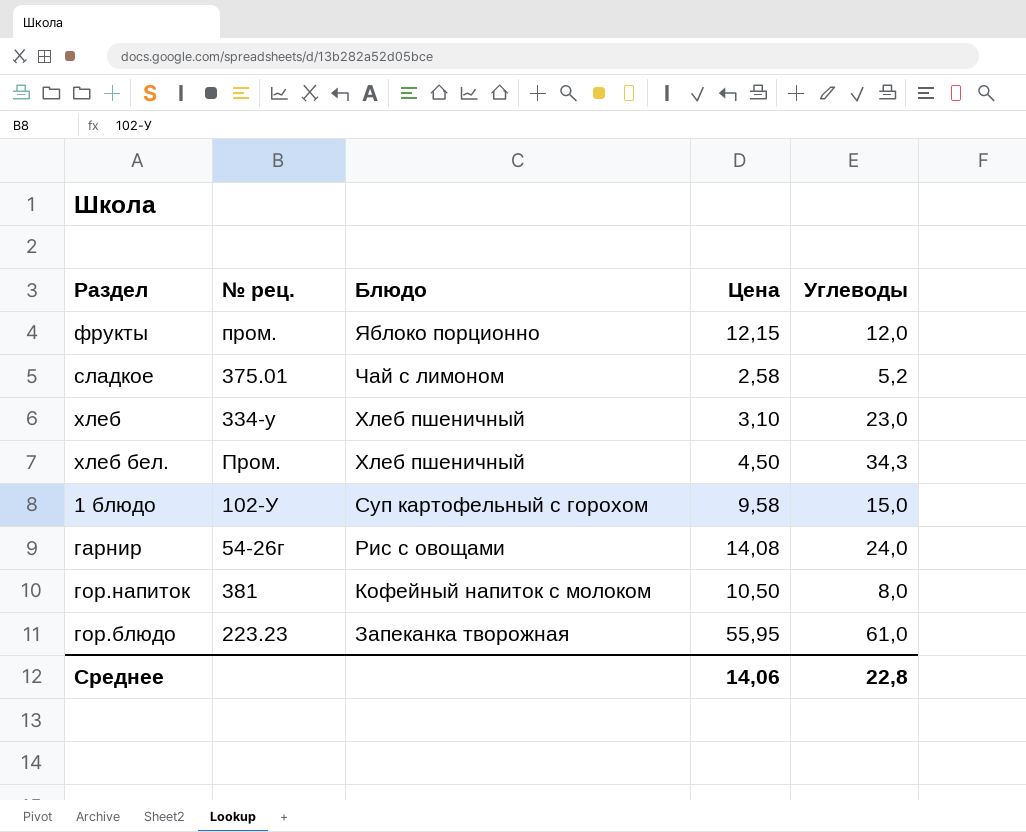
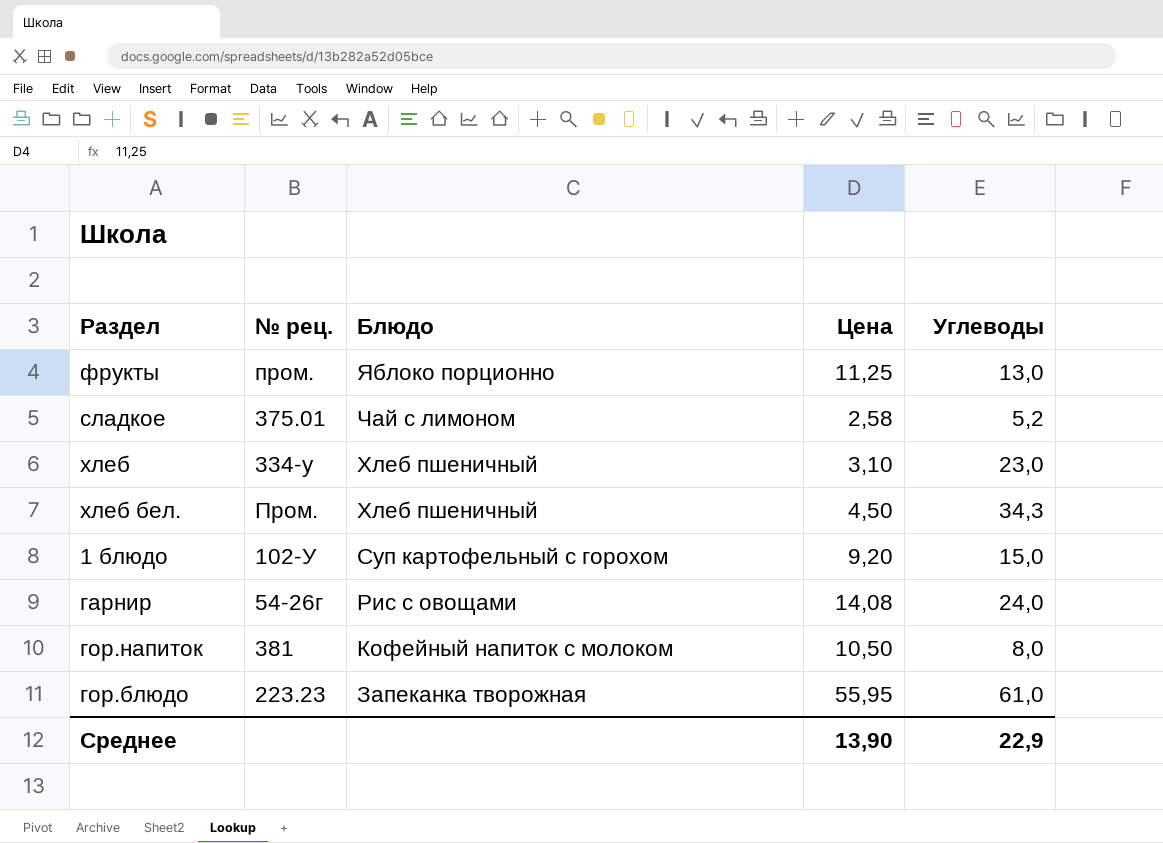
фрукты | Цена: 12,15 -> 11,25
фрукты | Углеводы: 12,0 -> 13,0
1 блюдо | Цена: 9,58 -> 9,20
Среднее | Цена: 14,06 -> 13,90
Среднее | Углеводы: 22,8 -> 22,9

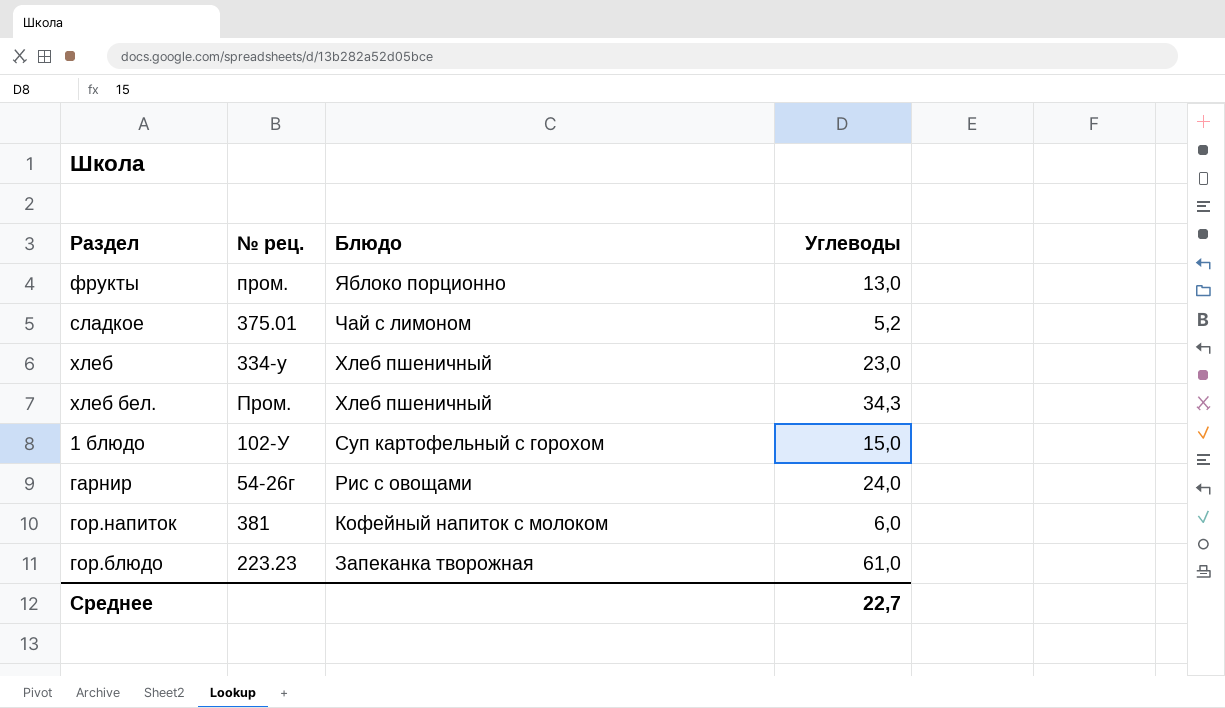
column Цена | position: 4 -> none
гор.напиток | Углеводы: 8,0 -> 6,0
Среднее | Углеводы: 22,9 -> 22,7

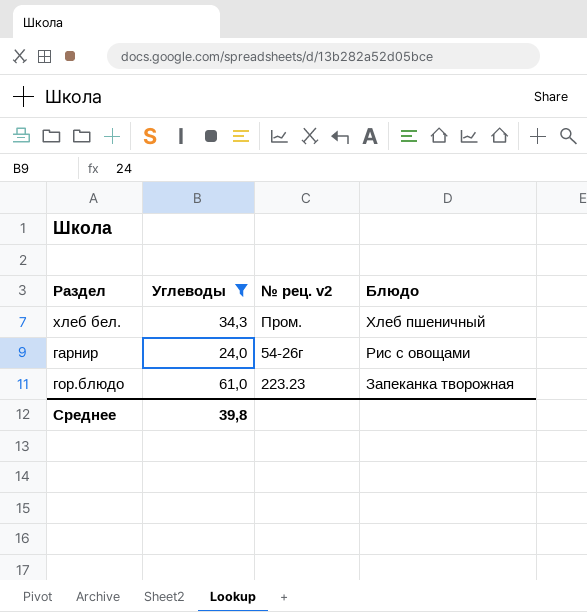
filter: none -> Углеводы >= 24,0
column Углеводы | position: 4 -> 2
column name: № рец. -> № рец. v2
Среднее | Углеводы: 22,7 -> 39,8

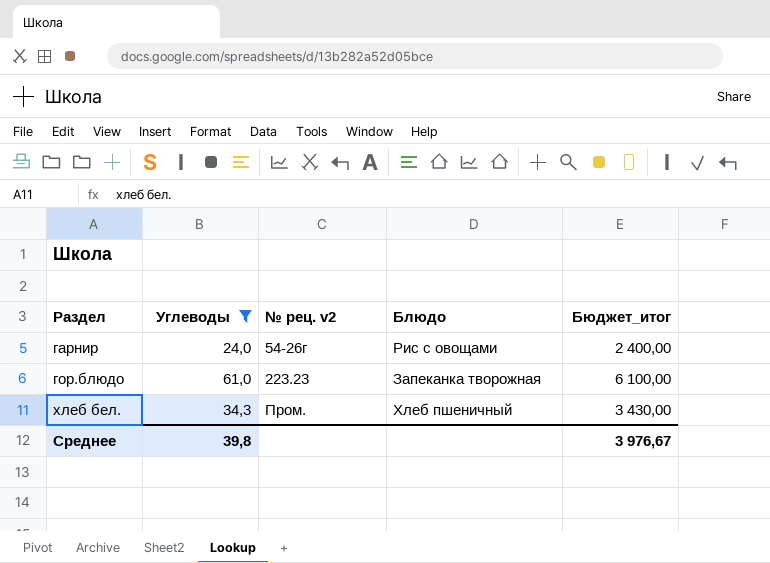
row order: Блюдо descending -> Раздел ascending
column Бюджет_итог | formula: none -> [Углеводы] * 100

